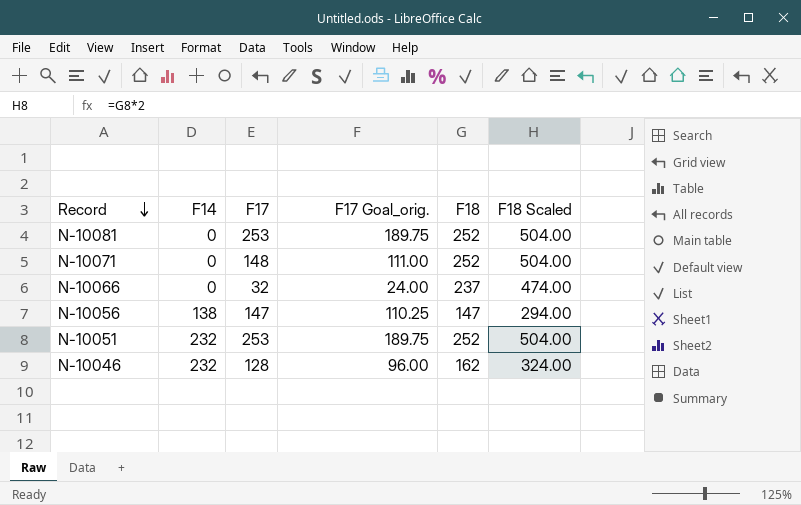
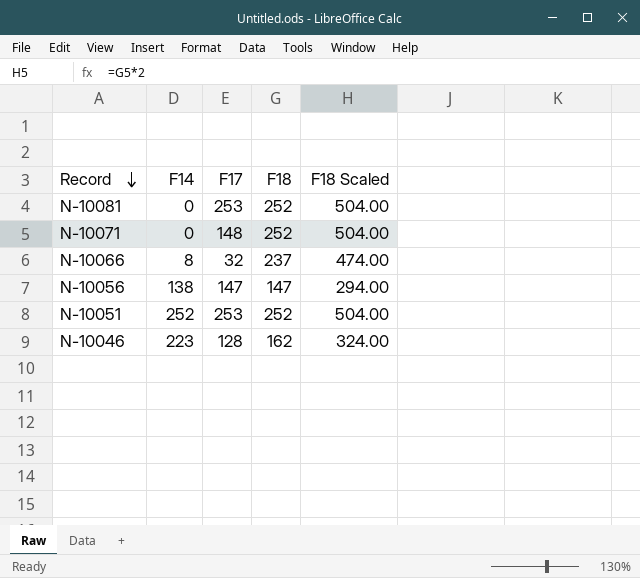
column F17 Goal_orig. | formula: [F17] * 0.75 -> none
N-10066 | F14: 0 -> 8
N-10051 | F14: 232 -> 252
N-10046 | F14: 232 -> 223

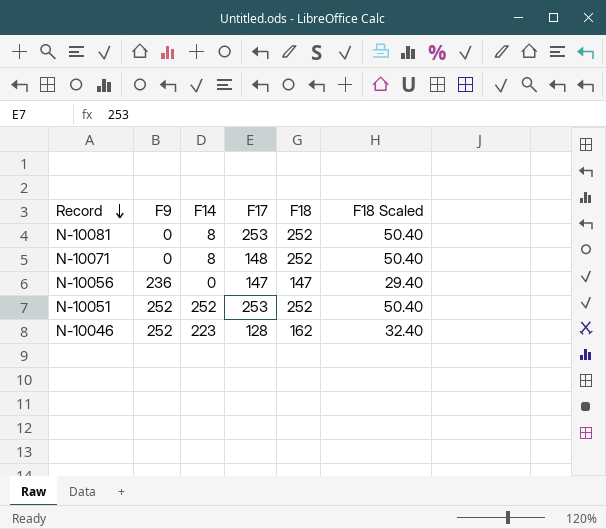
column F9 | position: none -> 2
column F18 Scaled | formula: [F18] * 2 -> [F18] * 0.2
row N-10066: 8 | 32 | 237 | 474.00 -> none
N-10081 | F14: 0 -> 8
N-10071 | F14: 0 -> 8
N-10056 | F14: 138 -> 0

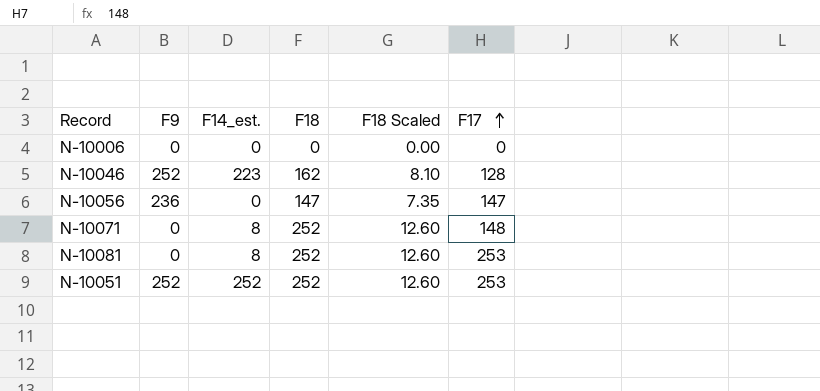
row order: Record descending -> F17 ascending
column name: F14 -> F14_est.
column F18 Scaled | formula: [F18] * 0.2 -> [F18] * 0.05
column F17 | position: 4 -> 6
row N-10006: none -> 0 | 0 | 0 | 0.00 | 0

